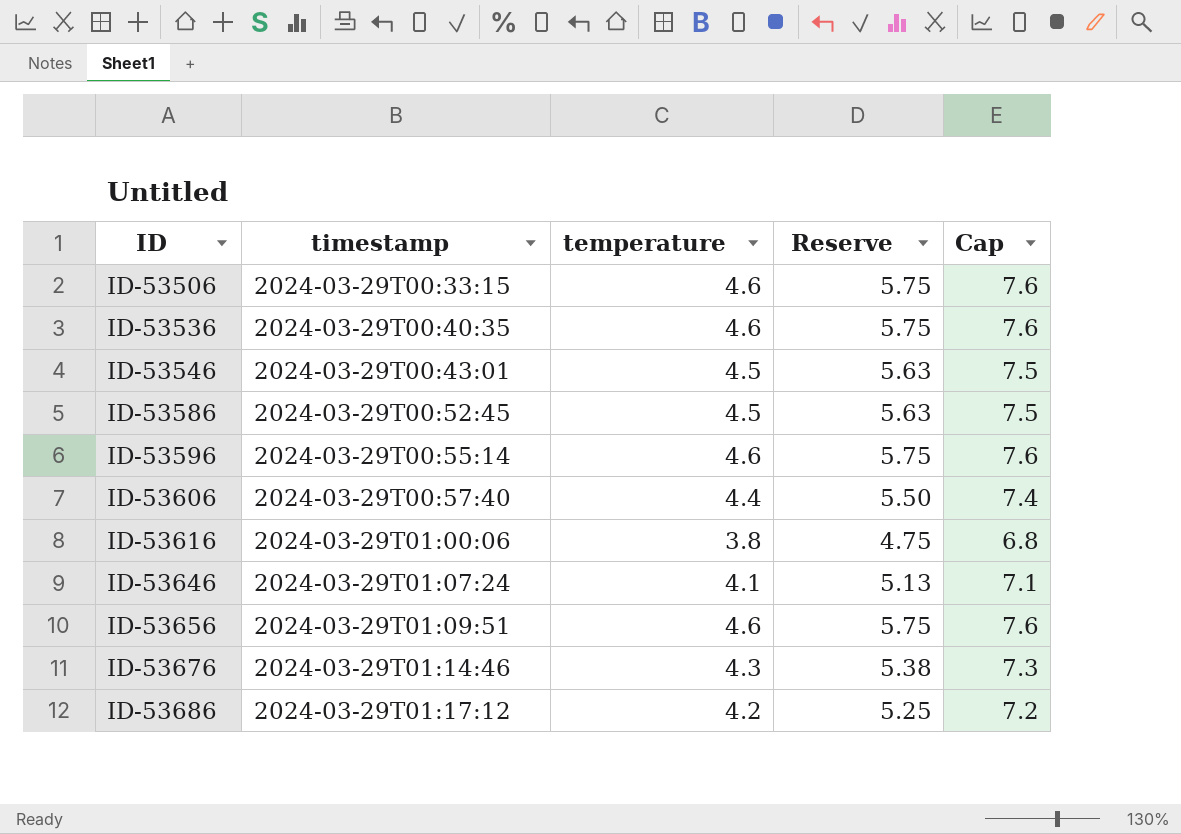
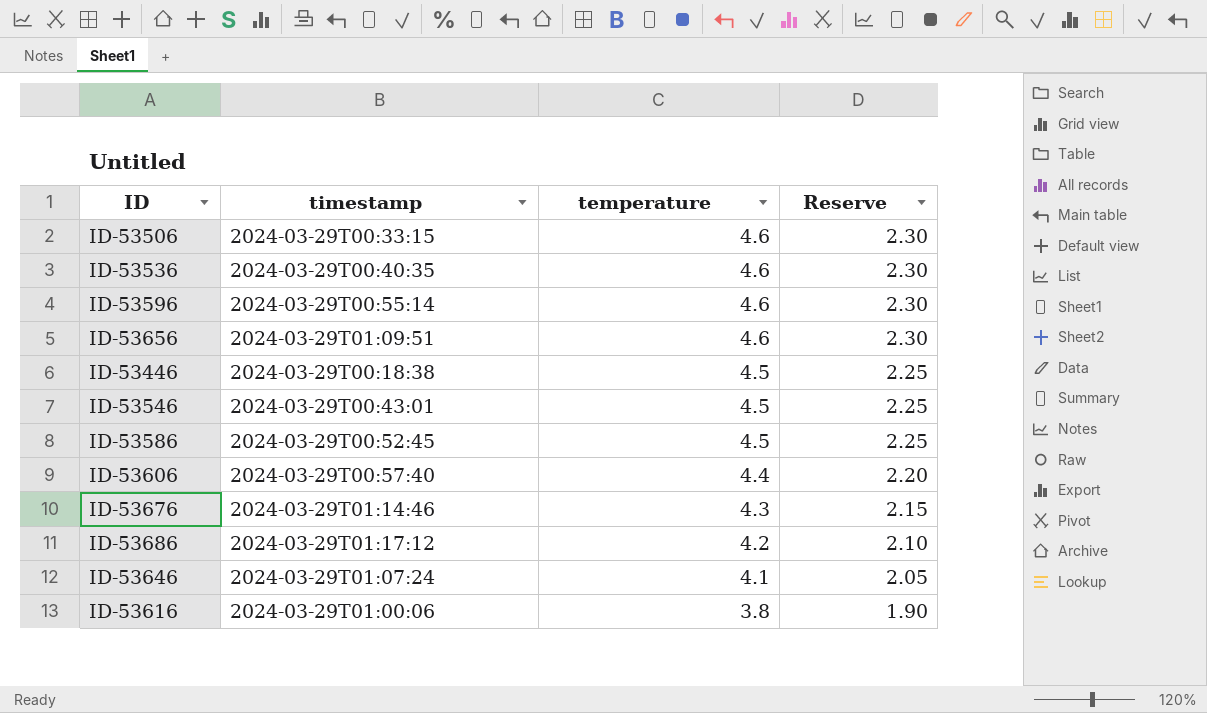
row order: ID ascending -> temperature descending
column Cap | formula: [temperature] + 3 -> none
column Reserve | formula: [temperature] * 1.25 -> [temperature] * 0.5
row ID-53446: none -> 2024-03-29T00:18:38 | 4.5 | 2.25

